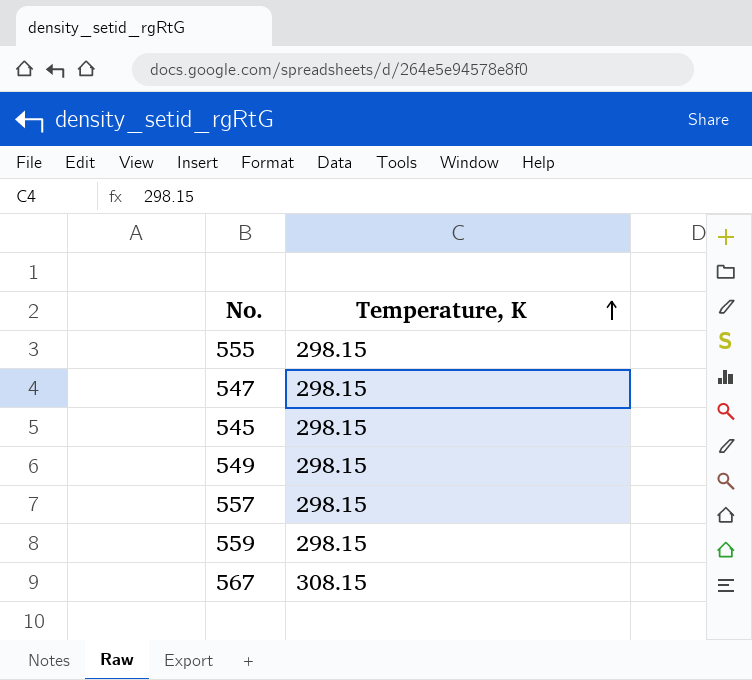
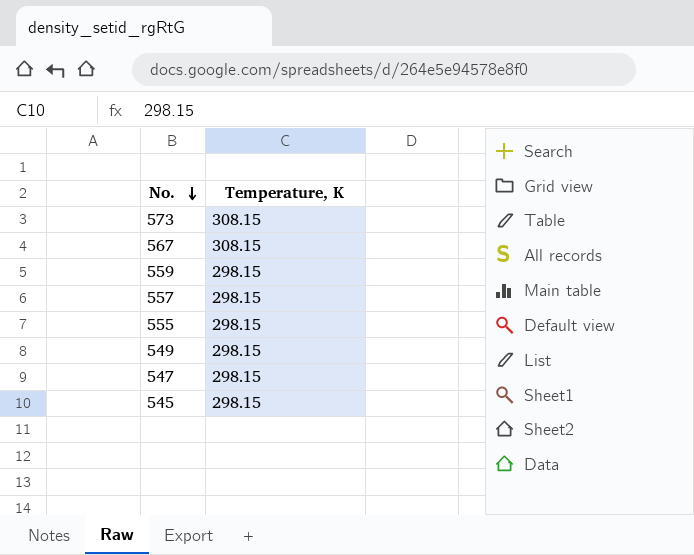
row order: Temperature, K ascending -> No. descending
row 573: none -> 308.15

